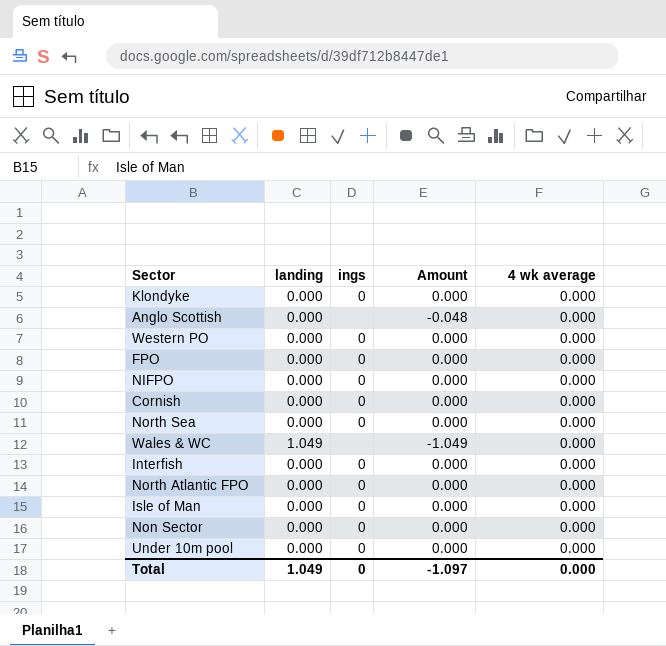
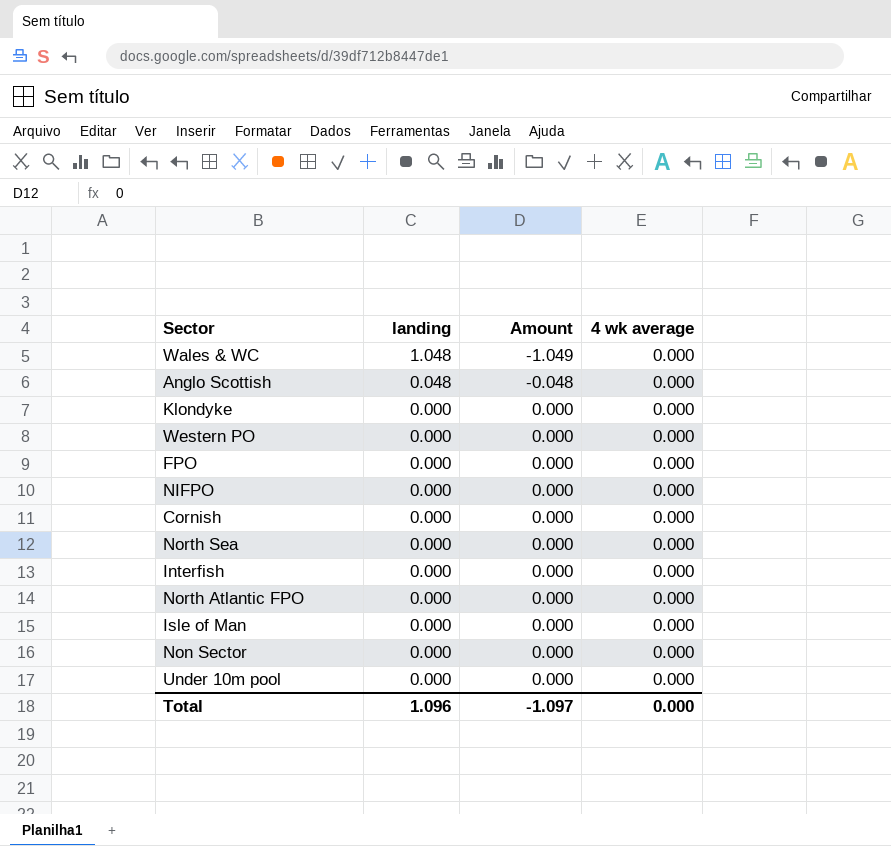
row order: none -> landing descending
column ings | position: 3 -> none
Wales & WC | landing: 1.049 -> 1.048
Anglo Scottish | landing: 0.000 -> 0.048
Total | landing: 1.049 -> 1.096

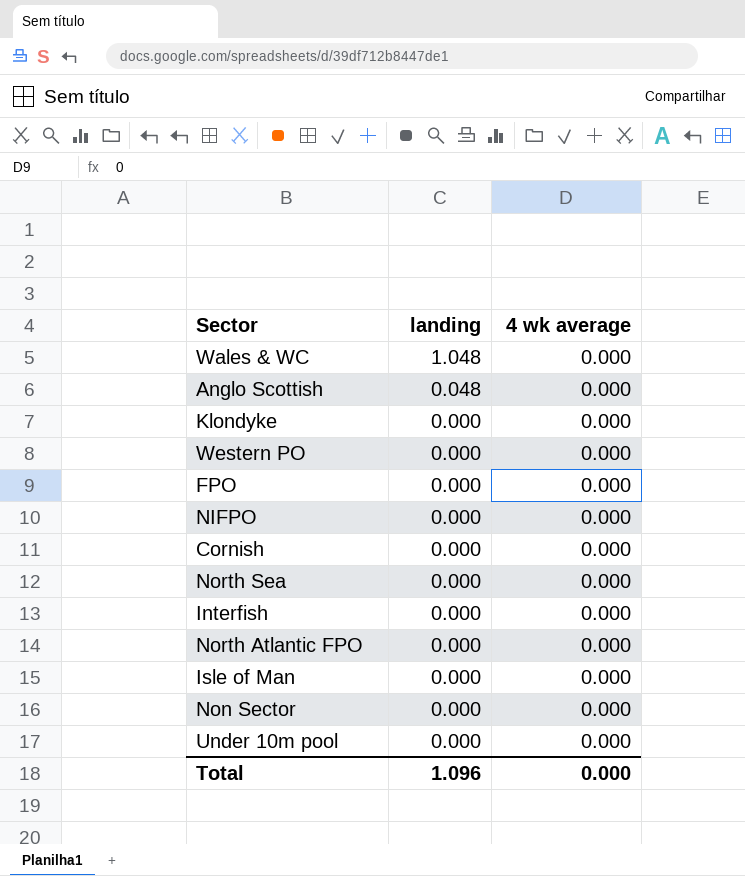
column Amount | position: 3 -> none

